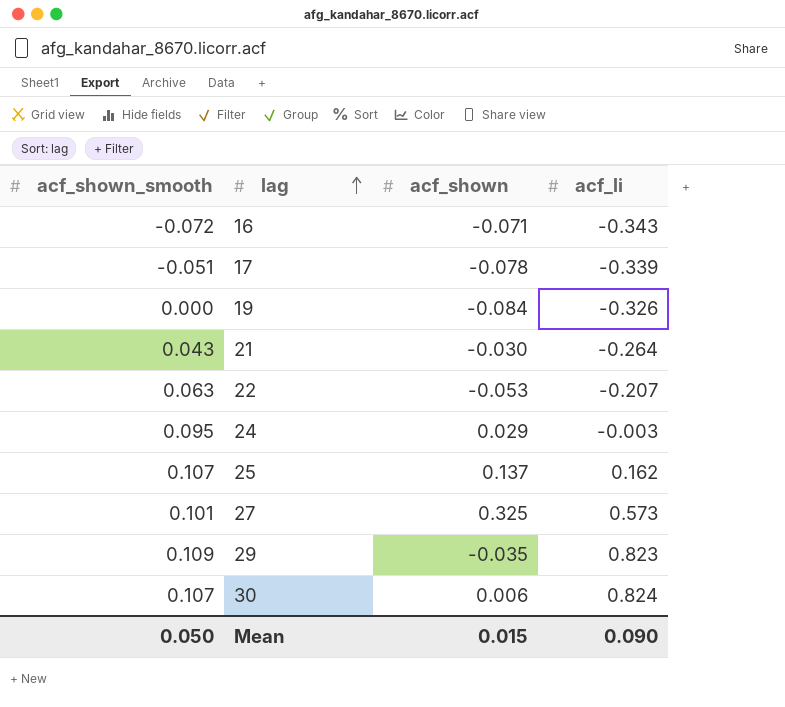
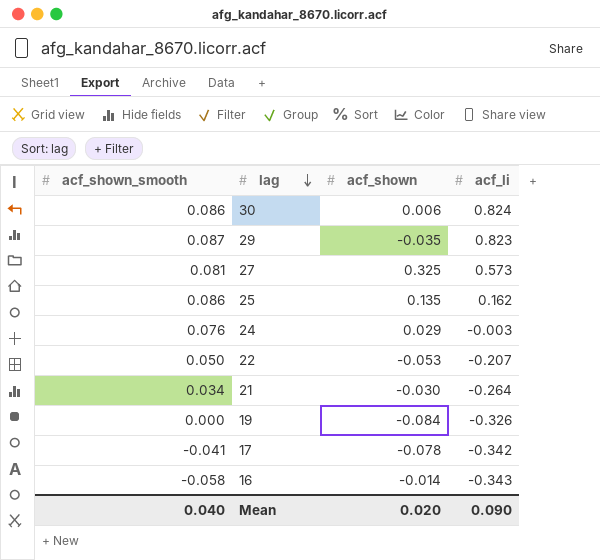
row order: lag ascending -> lag descending
30 | acf_shown_smooth: 0.107 -> 0.086
29 | acf_shown_smooth: 0.109 -> 0.087
27 | acf_shown_smooth: 0.101 -> 0.081
25 | acf_shown_smooth: 0.107 -> 0.086
25 | acf_shown: 0.137 -> 0.135
24 | acf_shown_smooth: 0.095 -> 0.076
22 | acf_shown_smooth: 0.063 -> 0.050
21 | acf_shown_smooth: 0.043 -> 0.034
17 | acf_shown_smooth: -0.051 -> -0.041
17 | acf_li: -0.339 -> -0.342
16 | acf_shown_smooth: -0.072 -> -0.058
16 | acf_shown: -0.071 -> -0.014
Mean | acf_shown_smooth: 0.050 -> 0.040
Mean | acf_shown: 0.015 -> 0.020

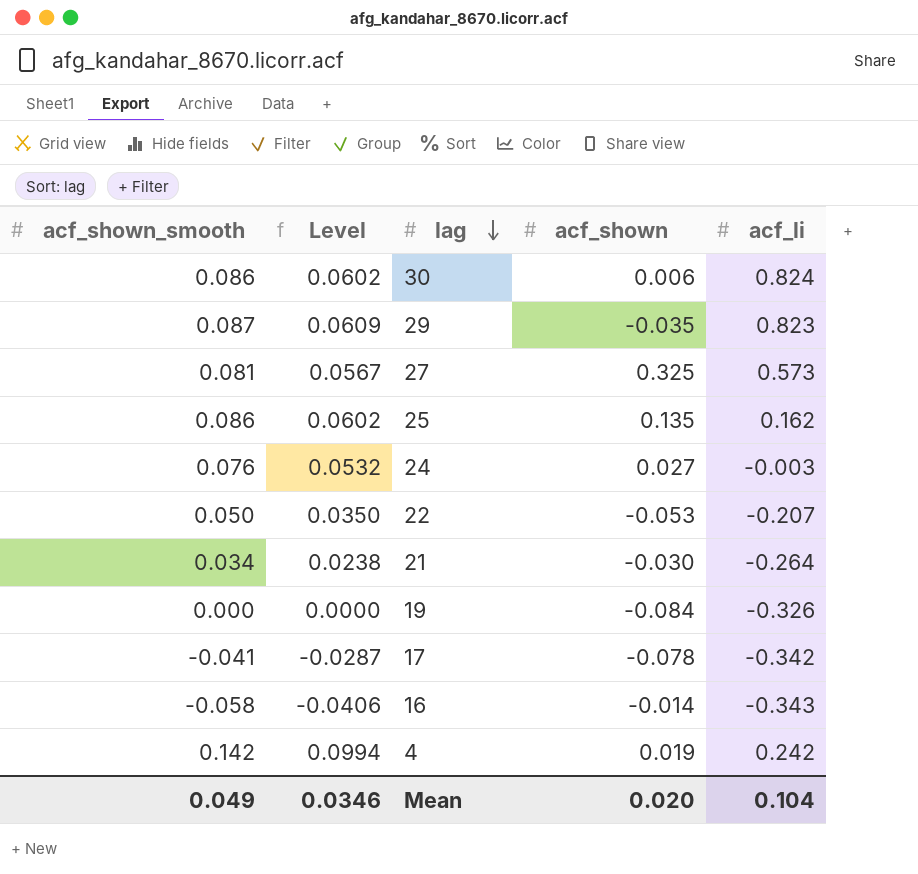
column Level | formula: none -> [acf_shown_smooth] * 0.7
24 | acf_shown: 0.029 -> 0.027
row 4: none -> 0.142 | 0.0994 | 0.019 | 0.242
Mean | acf_shown_smooth: 0.040 -> 0.049
Mean | acf_li: 0.090 -> 0.104

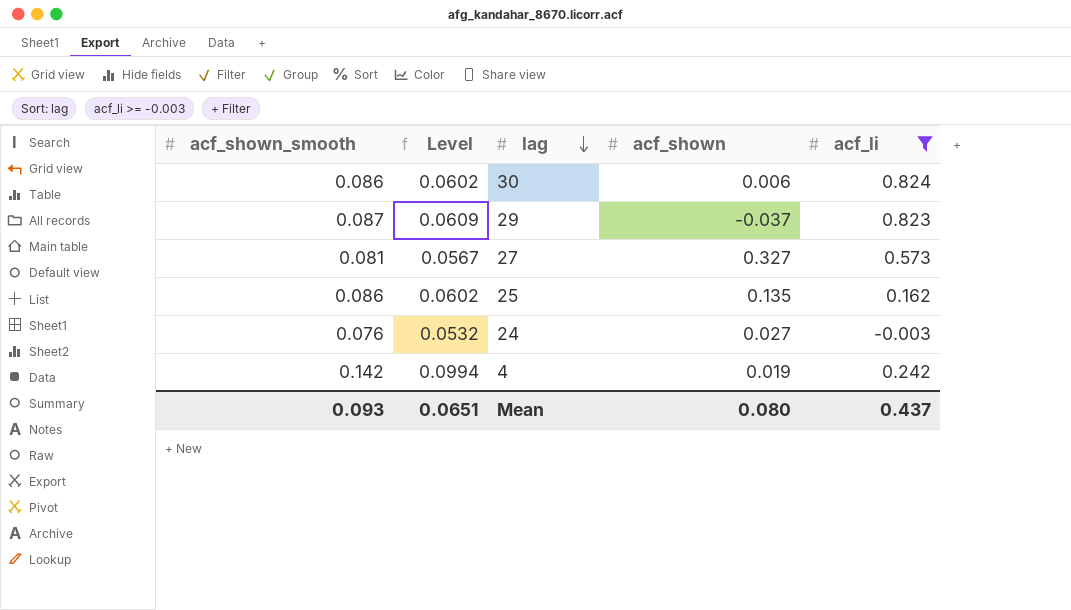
filter: none -> acf_li >= -0.003
29 | acf_shown: -0.035 -> -0.037
27 | acf_shown: 0.325 -> 0.327
Mean | acf_shown_smooth: 0.049 -> 0.093
Mean | Level: 0.0346 -> 0.0651
Mean | acf_shown: 0.020 -> 0.080
Mean | acf_li: 0.104 -> 0.437

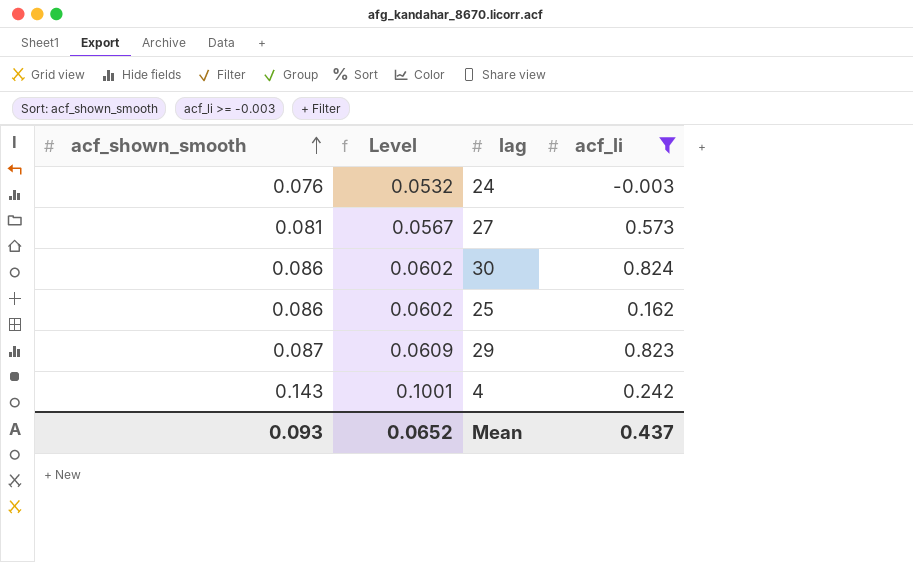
row order: lag descending -> acf_shown_smooth ascending
column acf_shown | position: 4 -> none
4 | acf_shown_smooth: 0.142 -> 0.143
4 | Level: 0.0994 -> 0.1001
Mean | Level: 0.0651 -> 0.0652

